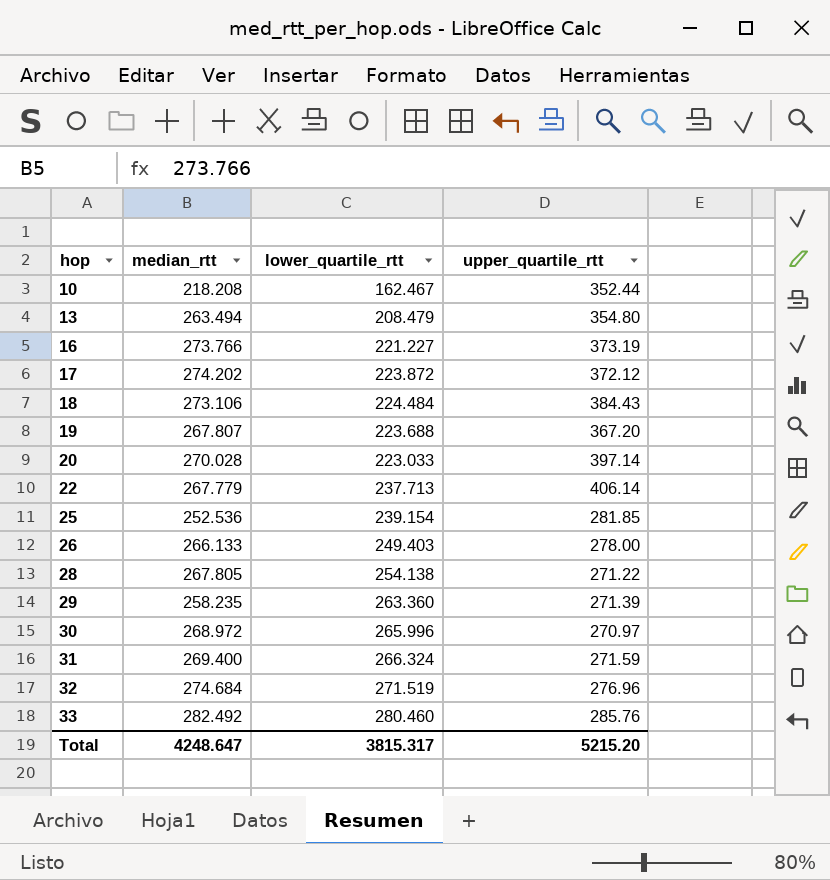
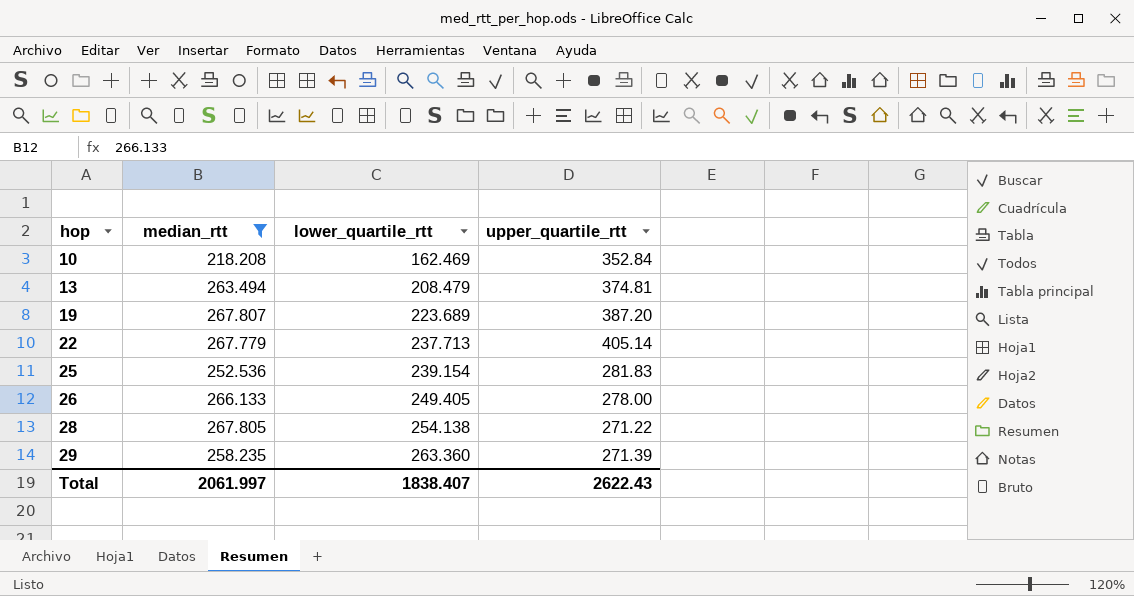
filter: none -> median_rtt <= 267.807
10 | lower_quartile_rtt: 162.467 -> 162.469
10 | upper_quartile_rtt: 352.44 -> 352.84
13 | upper_quartile_rtt: 354.80 -> 374.81
19 | lower_quartile_rtt: 223.688 -> 223.689
19 | upper_quartile_rtt: 367.20 -> 387.20
22 | upper_quartile_rtt: 406.14 -> 405.14
25 | upper_quartile_rtt: 281.85 -> 281.83
26 | lower_quartile_rtt: 249.403 -> 249.405
Total | median_rtt: 4248.647 -> 2061.997
Total | lower_quartile_rtt: 3815.317 -> 1838.407
Total | upper_quartile_rtt: 5215.20 -> 2622.43

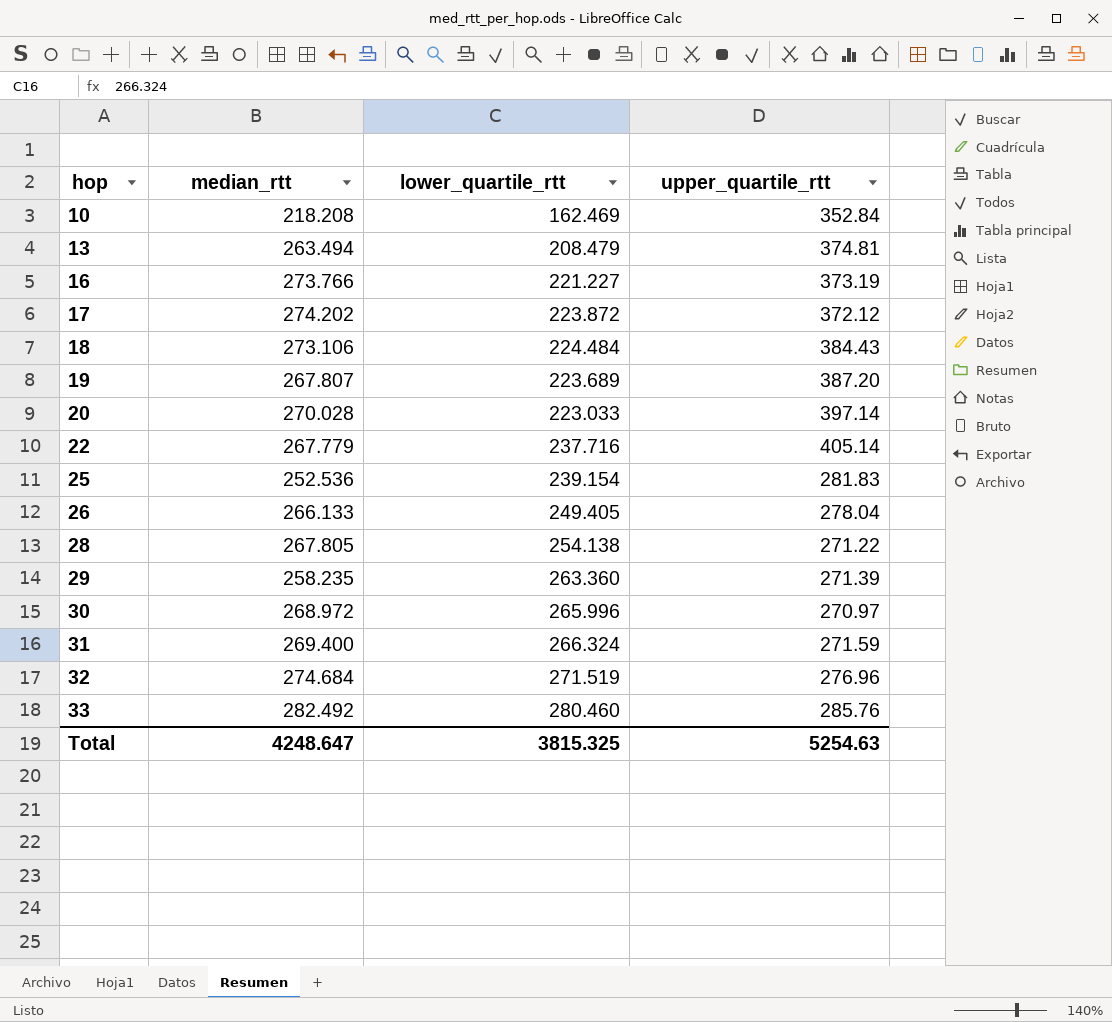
filter: median_rtt <= 267.807 -> none
22 | lower_quartile_rtt: 237.713 -> 237.716
26 | upper_quartile_rtt: 278.00 -> 278.04
Total | median_rtt: 2061.997 -> 4248.647
Total | lower_quartile_rtt: 1838.407 -> 3815.325
Total | upper_quartile_rtt: 2622.43 -> 5254.63

